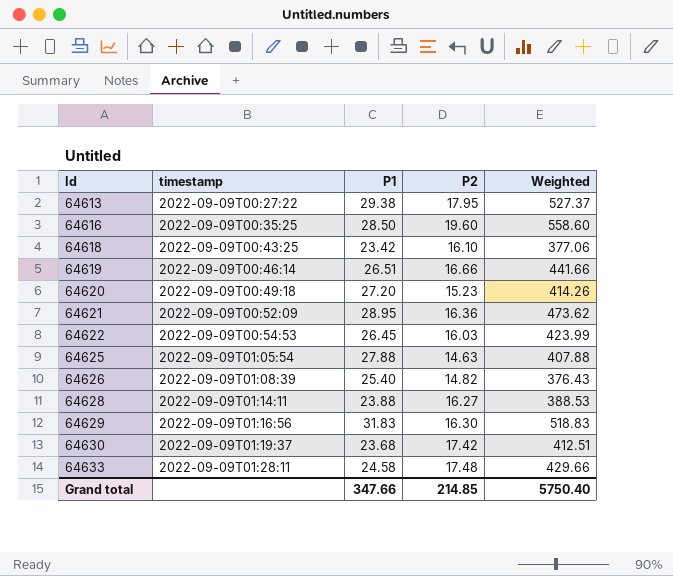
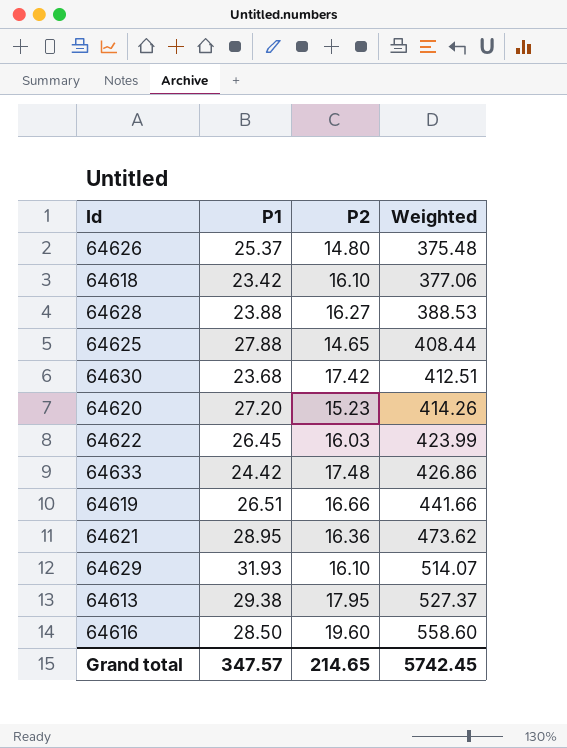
row order: Id ascending -> Weighted ascending
column timestamp | position: 2 -> none
64626 | P1: 25.40 -> 25.37
64626 | P2: 14.82 -> 14.80
64626 | Weighted: 376.43 -> 375.48
64625 | P2: 14.63 -> 14.65
64625 | Weighted: 407.88 -> 408.44
64633 | P1: 24.58 -> 24.42
64633 | Weighted: 429.66 -> 426.86
64629 | P1: 31.83 -> 31.93
64629 | P2: 16.30 -> 16.10
64629 | Weighted: 518.83 -> 514.07
Grand total | P1: 347.66 -> 347.57
Grand total | P2: 214.85 -> 214.65
Grand total | Weighted: 5750.40 -> 5742.45

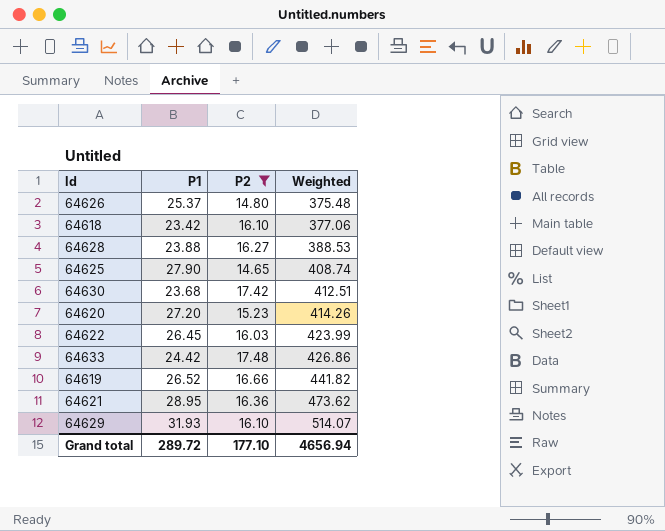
filter: none -> P2 <= 17.48
64625 | P1: 27.88 -> 27.90
64625 | Weighted: 408.44 -> 408.74
64619 | P1: 26.51 -> 26.52
64619 | Weighted: 441.66 -> 441.82
Grand total | P1: 347.57 -> 289.72
Grand total | P2: 214.65 -> 177.10
Grand total | Weighted: 5742.45 -> 4656.94

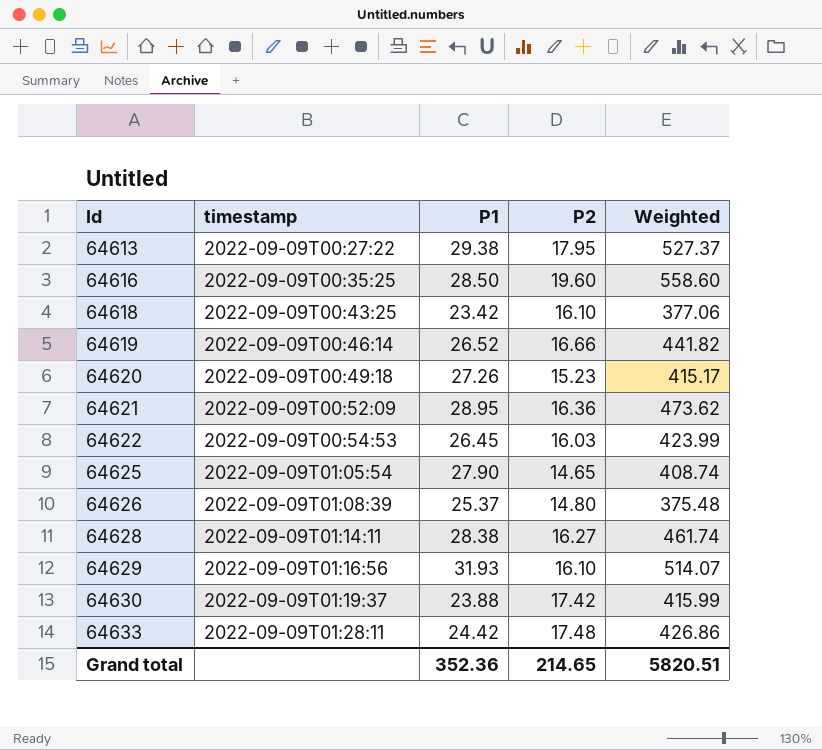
filter: P2 <= 17.48 -> none
row order: Weighted ascending -> Id ascending
column timestamp | position: none -> 2
64620 | P1: 27.20 -> 27.26
64620 | Weighted: 414.26 -> 415.17
64628 | P1: 23.88 -> 28.38
64628 | Weighted: 388.53 -> 461.74
64630 | P1: 23.68 -> 23.88
64630 | Weighted: 412.51 -> 415.99
Grand total | P1: 289.72 -> 352.36
Grand total | P2: 177.10 -> 214.65
Grand total | Weighted: 4656.94 -> 5820.51

